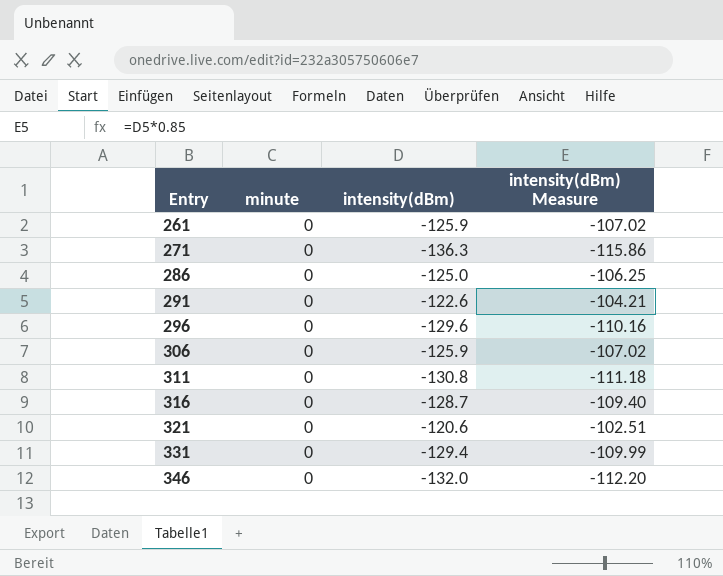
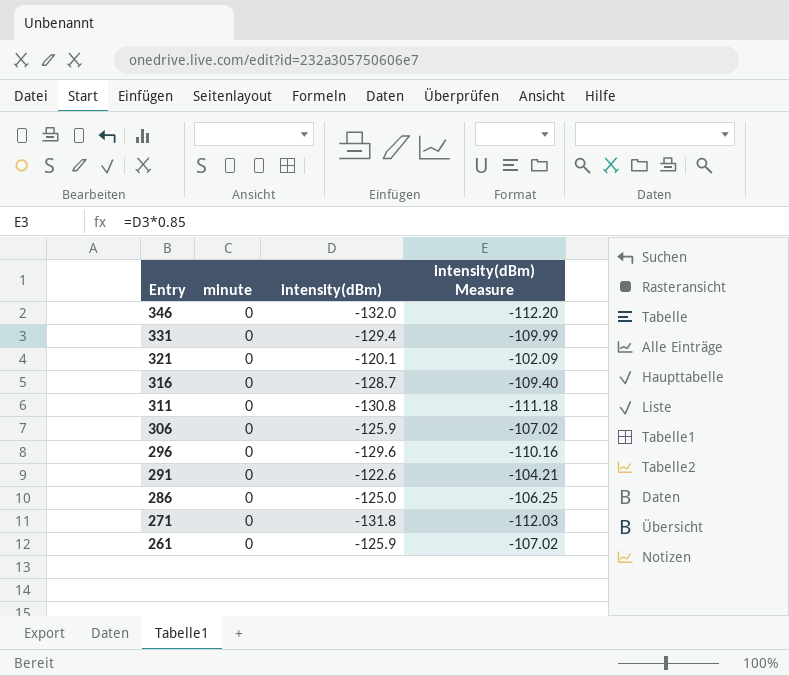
row order: Entry ascending -> Entry descending
321 | intensity(dBm): -120.6 -> -120.1
321 | intensity(dBm) Measure: -102.51 -> -102.09
271 | intensity(dBm): -136.3 -> -131.8
271 | intensity(dBm) Measure: -115.86 -> -112.03

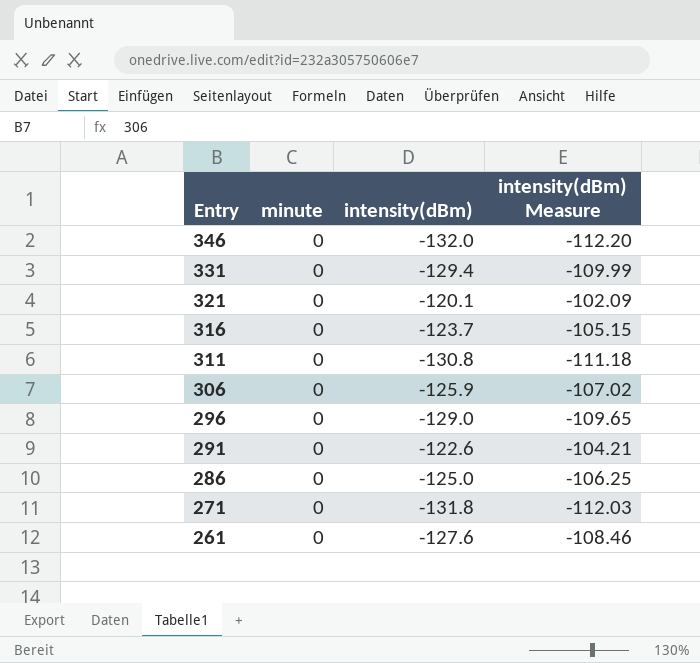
316 | intensity(dBm): -128.7 -> -123.7
316 | intensity(dBm) Measure: -109.40 -> -105.15
296 | intensity(dBm): -129.6 -> -129.0
296 | intensity(dBm) Measure: -110.16 -> -109.65
261 | intensity(dBm): -125.9 -> -127.6
261 | intensity(dBm) Measure: -107.02 -> -108.46

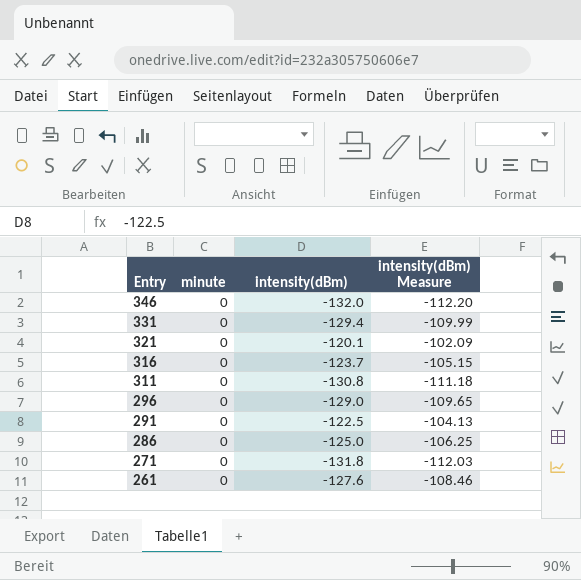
row 306: 0 | -125.9 | -107.02 -> none
291 | intensity(dBm): -122.6 -> -122.5
291 | intensity(dBm) Measure: -104.21 -> -104.13

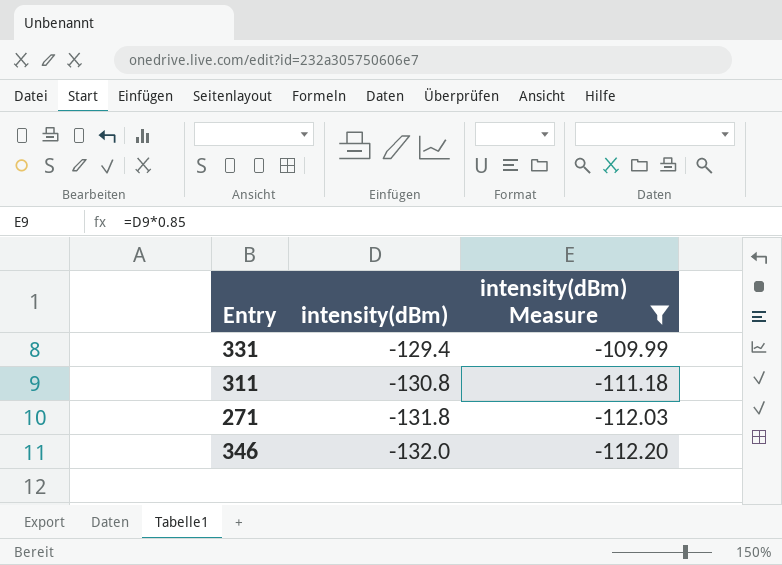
filter: none -> intensity(dBm) Measure <= -109.99
row order: Entry descending -> intensity(dBm) descending
column minute | position: 2 -> none

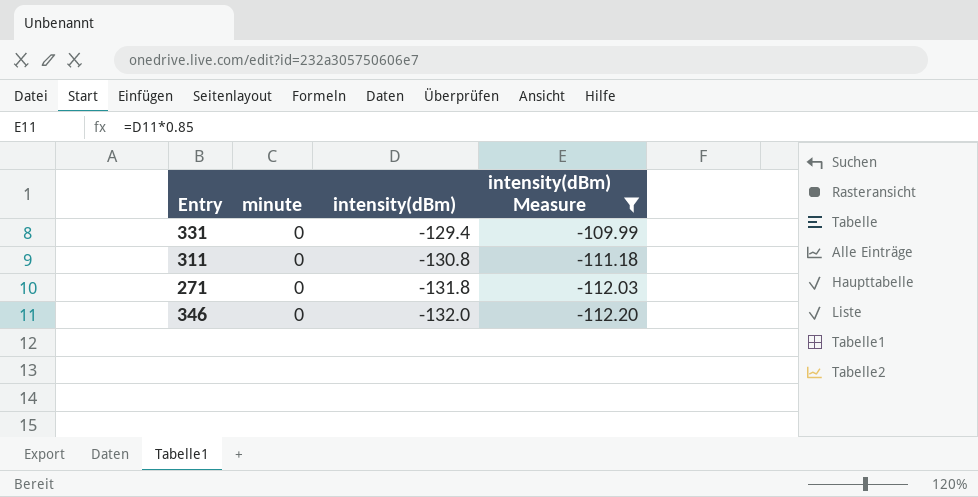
column minute | position: none -> 2

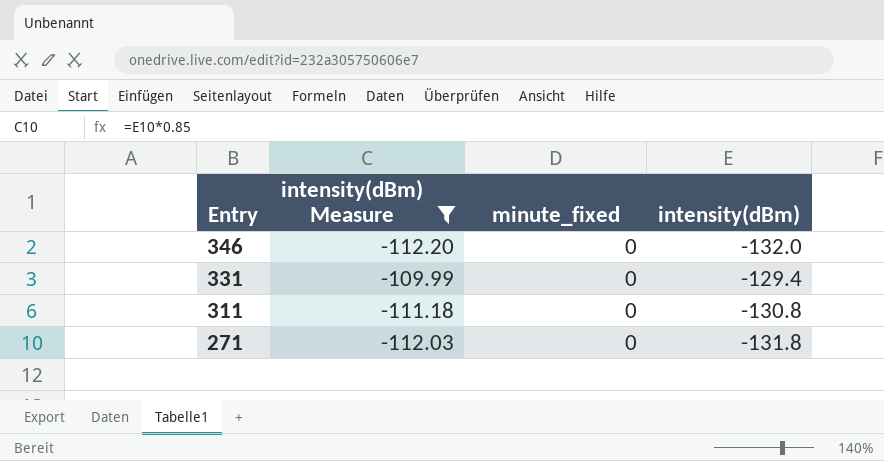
row order: intensity(dBm) descending -> Entry descending
column intensity(dBm) Measure | position: 4 -> 2
column name: minute -> minute_fixed

